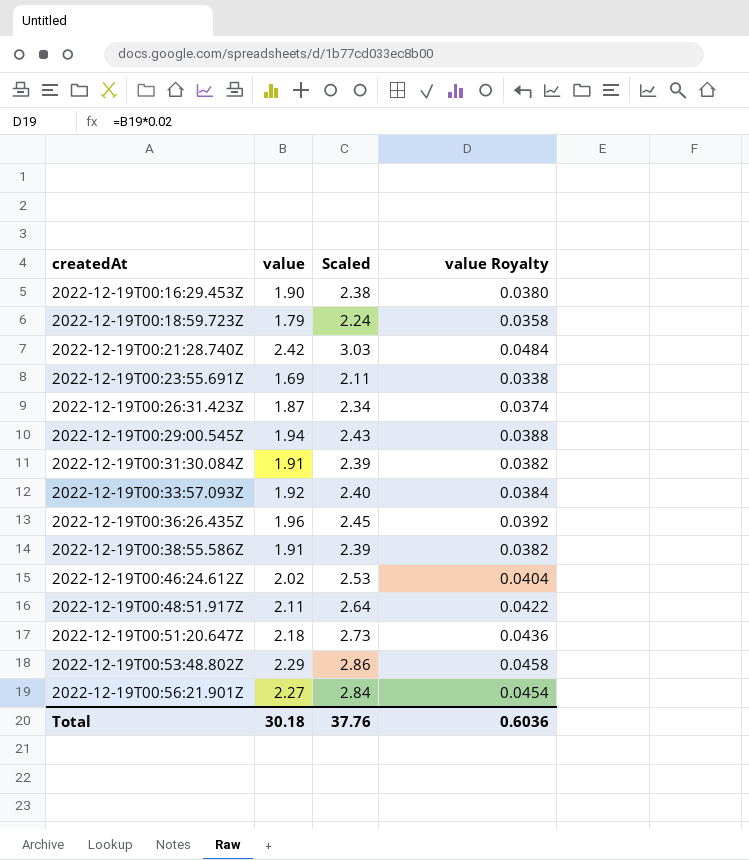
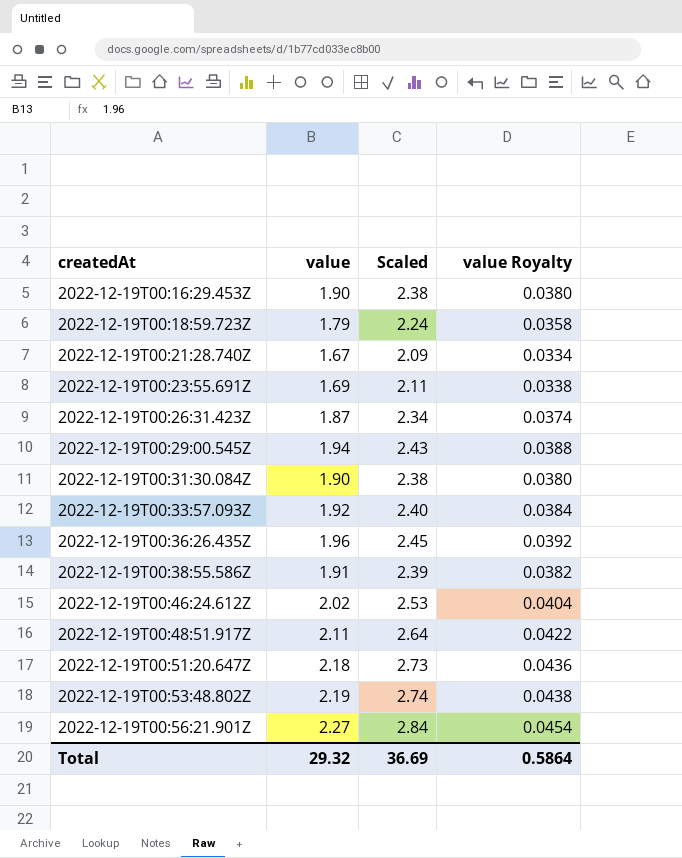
2022-12-19T00:21:28.740Z | value: 2.42 -> 1.67
2022-12-19T00:21:28.740Z | Scaled: 3.03 -> 2.09
2022-12-19T00:21:28.740Z | value Royalty: 0.0484 -> 0.0334
2022-12-19T00:31:30.084Z | value: 1.91 -> 1.90
2022-12-19T00:31:30.084Z | Scaled: 2.39 -> 2.38
2022-12-19T00:31:30.084Z | value Royalty: 0.0382 -> 0.0380
2022-12-19T00:53:48.802Z | value: 2.29 -> 2.19
2022-12-19T00:53:48.802Z | Scaled: 2.86 -> 2.74
2022-12-19T00:53:48.802Z | value Royalty: 0.0458 -> 0.0438
Total | value: 30.18 -> 29.32
Total | Scaled: 37.76 -> 36.69
Total | value Royalty: 0.6036 -> 0.5864

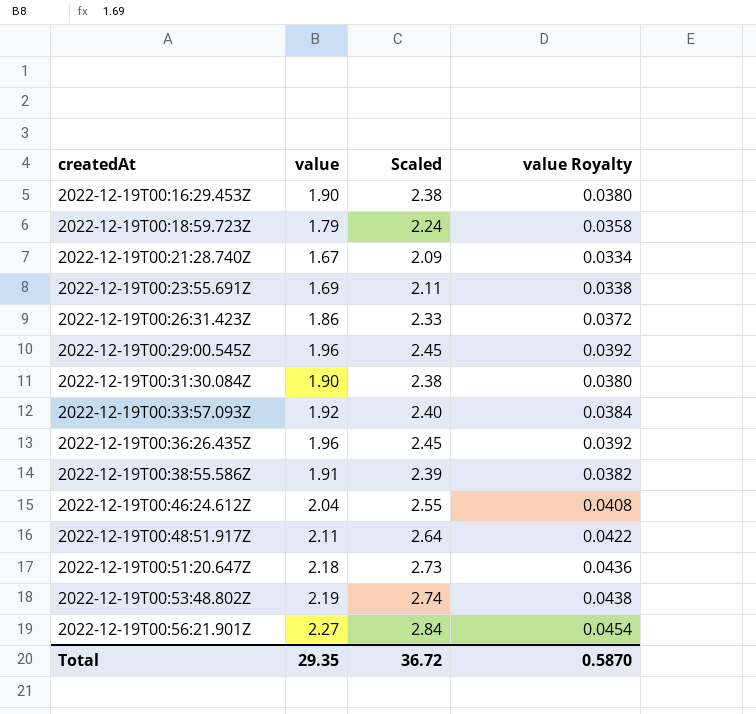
2022-12-19T00:26:31.423Z | value: 1.87 -> 1.86
2022-12-19T00:26:31.423Z | Scaled: 2.34 -> 2.33
2022-12-19T00:26:31.423Z | value Royalty: 0.0374 -> 0.0372
2022-12-19T00:29:00.545Z | value: 1.94 -> 1.96
2022-12-19T00:29:00.545Z | Scaled: 2.43 -> 2.45
2022-12-19T00:29:00.545Z | value Royalty: 0.0388 -> 0.0392
2022-12-19T00:46:24.612Z | value: 2.02 -> 2.04
2022-12-19T00:46:24.612Z | Scaled: 2.53 -> 2.55
2022-12-19T00:46:24.612Z | value Royalty: 0.0404 -> 0.0408
Total | value: 29.32 -> 29.35
Total | Scaled: 36.69 -> 36.72
Total | value Royalty: 0.5864 -> 0.5870

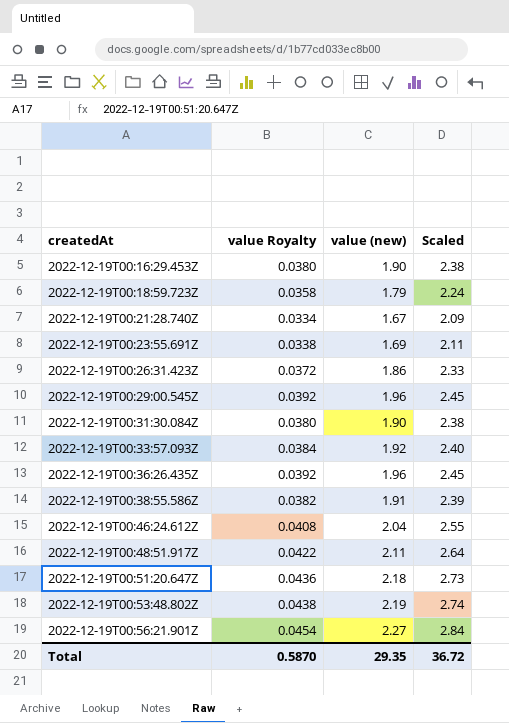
column value Royalty | position: 4 -> 2
column name: value -> value (new)

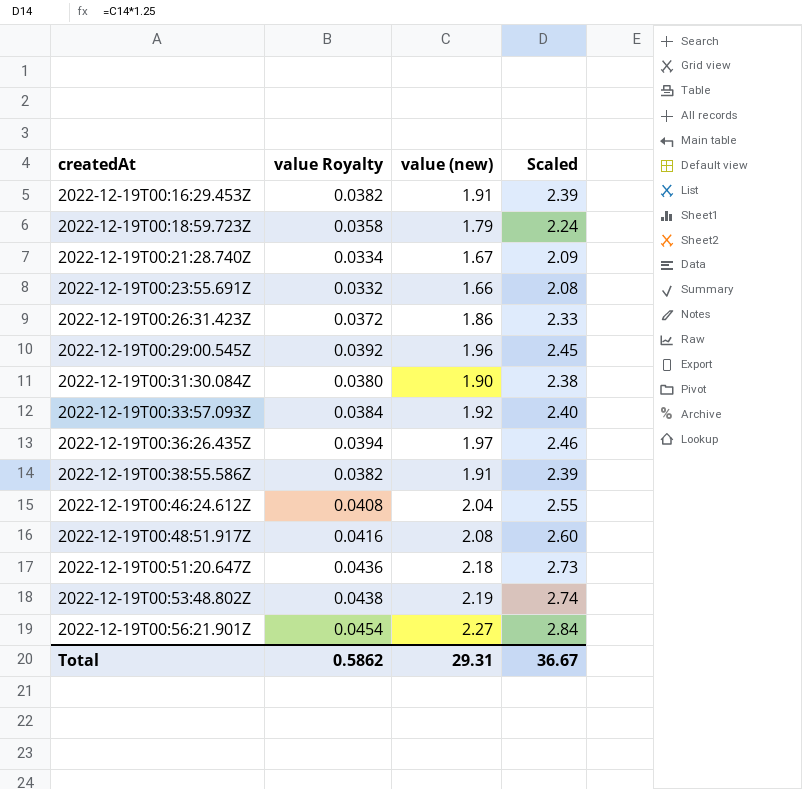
2022-12-19T00:16:29.453Z | value Royalty: 0.0380 -> 0.0382
2022-12-19T00:16:29.453Z | value (new): 1.90 -> 1.91
2022-12-19T00:16:29.453Z | Scaled: 2.38 -> 2.39
2022-12-19T00:23:55.691Z | value Royalty: 0.0338 -> 0.0332
2022-12-19T00:23:55.691Z | value (new): 1.69 -> 1.66
2022-12-19T00:23:55.691Z | Scaled: 2.11 -> 2.08
2022-12-19T00:36:26.435Z | value Royalty: 0.0392 -> 0.0394
2022-12-19T00:36:26.435Z | value (new): 1.96 -> 1.97
2022-12-19T00:36:26.435Z | Scaled: 2.45 -> 2.46
2022-12-19T00:48:51.917Z | value Royalty: 0.0422 -> 0.0416
2022-12-19T00:48:51.917Z | value (new): 2.11 -> 2.08
2022-12-19T00:48:51.917Z | Scaled: 2.64 -> 2.60
Total | value Royalty: 0.5870 -> 0.5862
Total | value (new): 29.35 -> 29.31
Total | Scaled: 36.72 -> 36.67

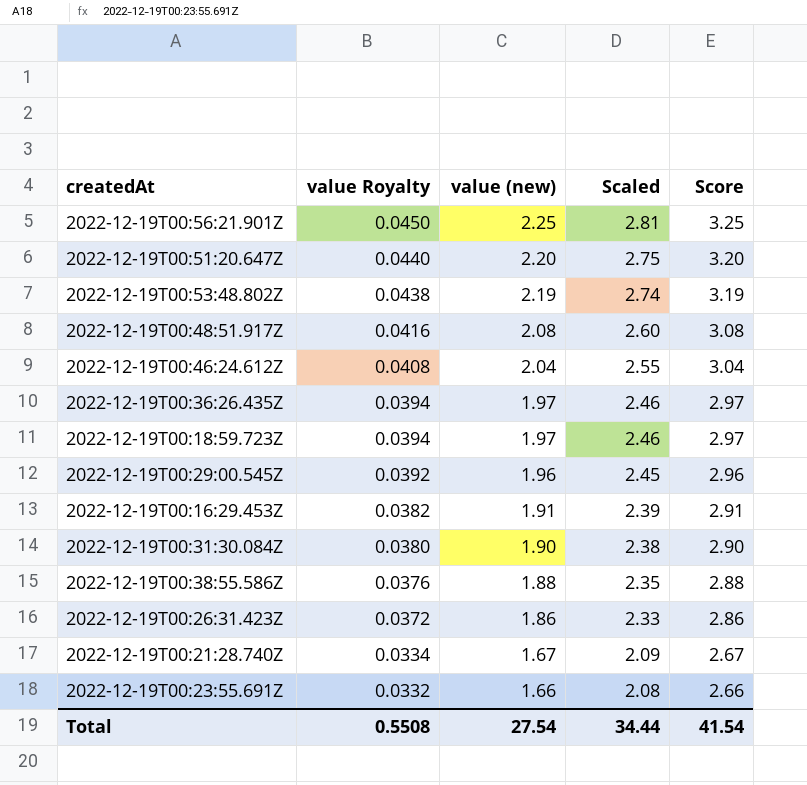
row order: createdAt ascending -> value Royalty descending
column Score | formula: none -> [value (new)] + 1
row 2022-12-19T00:33:57.093Z: 0.0384 | 1.92 | 2.40 -> none
2022-12-19T00:56:21.901Z | value Royalty: 0.0454 -> 0.0450
2022-12-19T00:56:21.901Z | value (new): 2.27 -> 2.25
2022-12-19T00:56:21.901Z | Scaled: 2.84 -> 2.81
2022-12-19T00:51:20.647Z | value Royalty: 0.0436 -> 0.0440
2022-12-19T00:51:20.647Z | value (new): 2.18 -> 2.20
2022-12-19T00:51:20.647Z | Scaled: 2.73 -> 2.75
2022-12-19T00:18:59.723Z | value Royalty: 0.0358 -> 0.0394
2022-12-19T00:18:59.723Z | value (new): 1.79 -> 1.97
2022-12-19T00:18:59.723Z | Scaled: 2.24 -> 2.46
2022-12-19T00:38:55.586Z | value Royalty: 0.0382 -> 0.0376
2022-12-19T00:38:55.586Z | value (new): 1.91 -> 1.88
2022-12-19T00:38:55.586Z | Scaled: 2.39 -> 2.35
Total | value Royalty: 0.5862 -> 0.5508
Total | value (new): 29.31 -> 27.54
Total | Scaled: 36.67 -> 34.44

